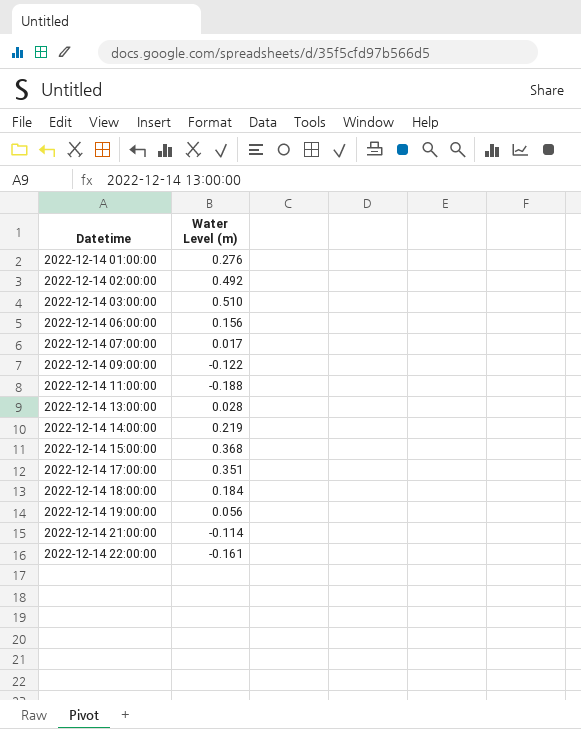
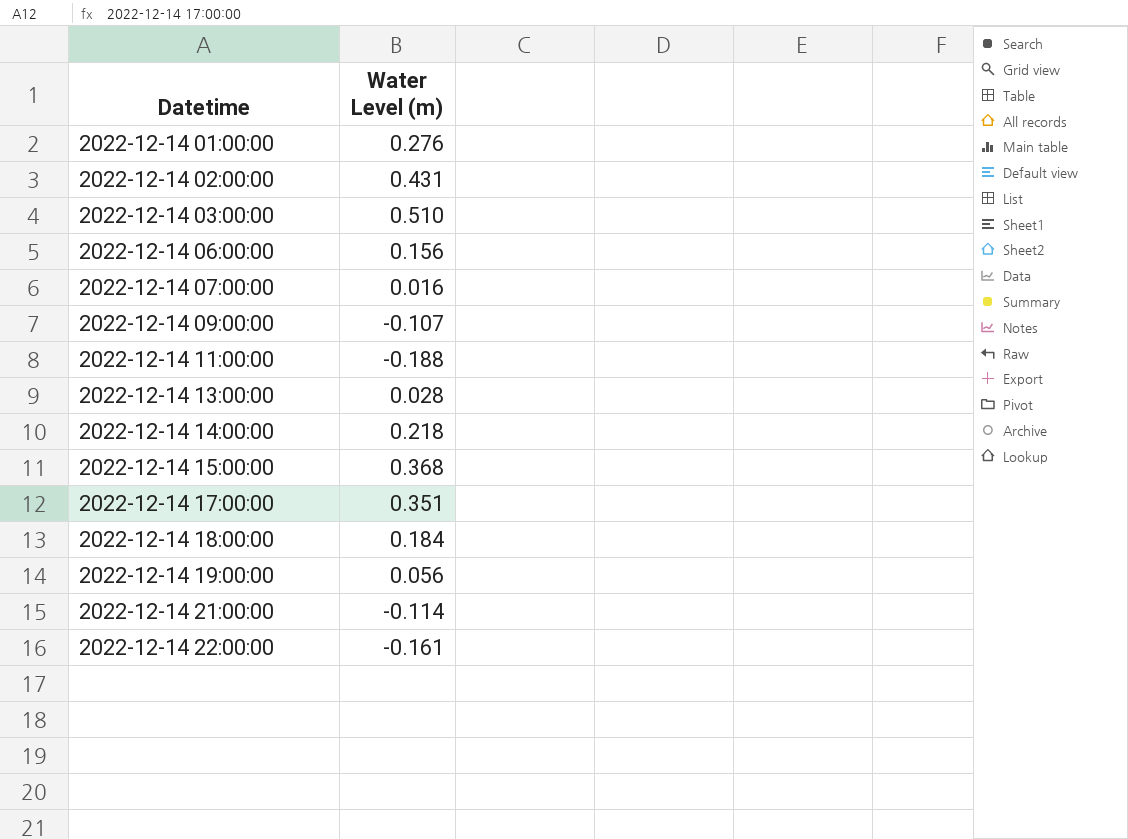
2022-12-14 02:00:00 | Water Level (m): 0.492 -> 0.431
2022-12-14 07:00:00 | Water Level (m): 0.017 -> 0.016
2022-12-14 09:00:00 | Water Level (m): -0.122 -> -0.107
2022-12-14 14:00:00 | Water Level (m): 0.219 -> 0.218

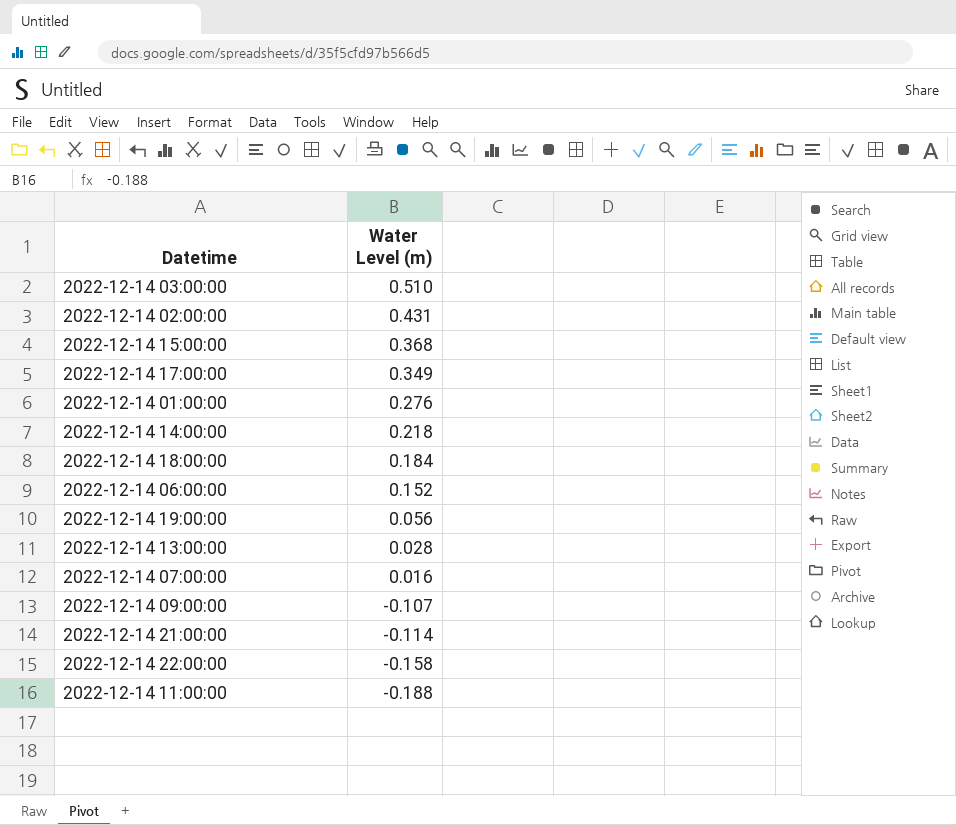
row order: Datetime ascending -> Water Level (m) descending
2022-12-14 17:00:00 | Water Level (m): 0.351 -> 0.349
2022-12-14 06:00:00 | Water Level (m): 0.156 -> 0.152
2022-12-14 22:00:00 | Water Level (m): -0.161 -> -0.158

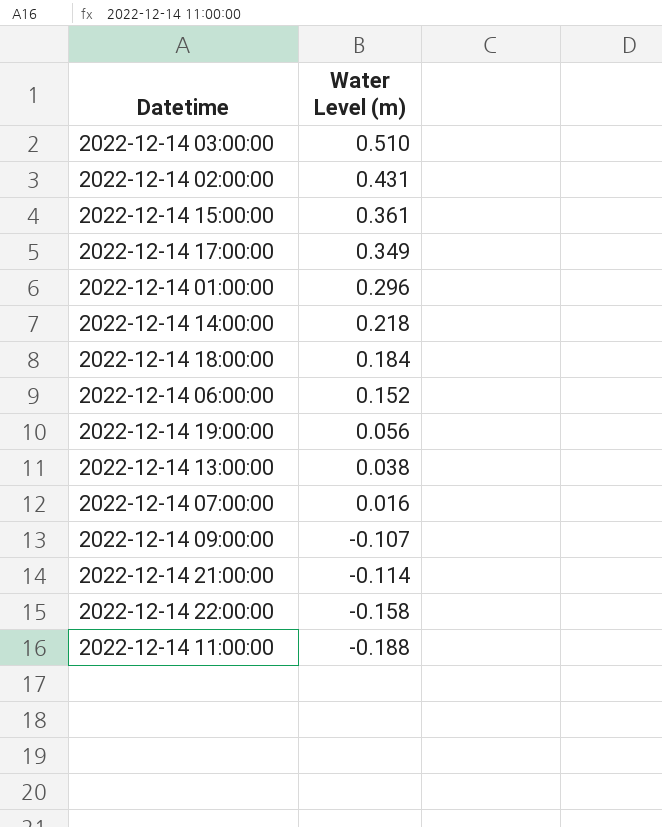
2022-12-14 15:00:00 | Water Level (m): 0.368 -> 0.361
2022-12-14 01:00:00 | Water Level (m): 0.276 -> 0.296
2022-12-14 13:00:00 | Water Level (m): 0.028 -> 0.038

